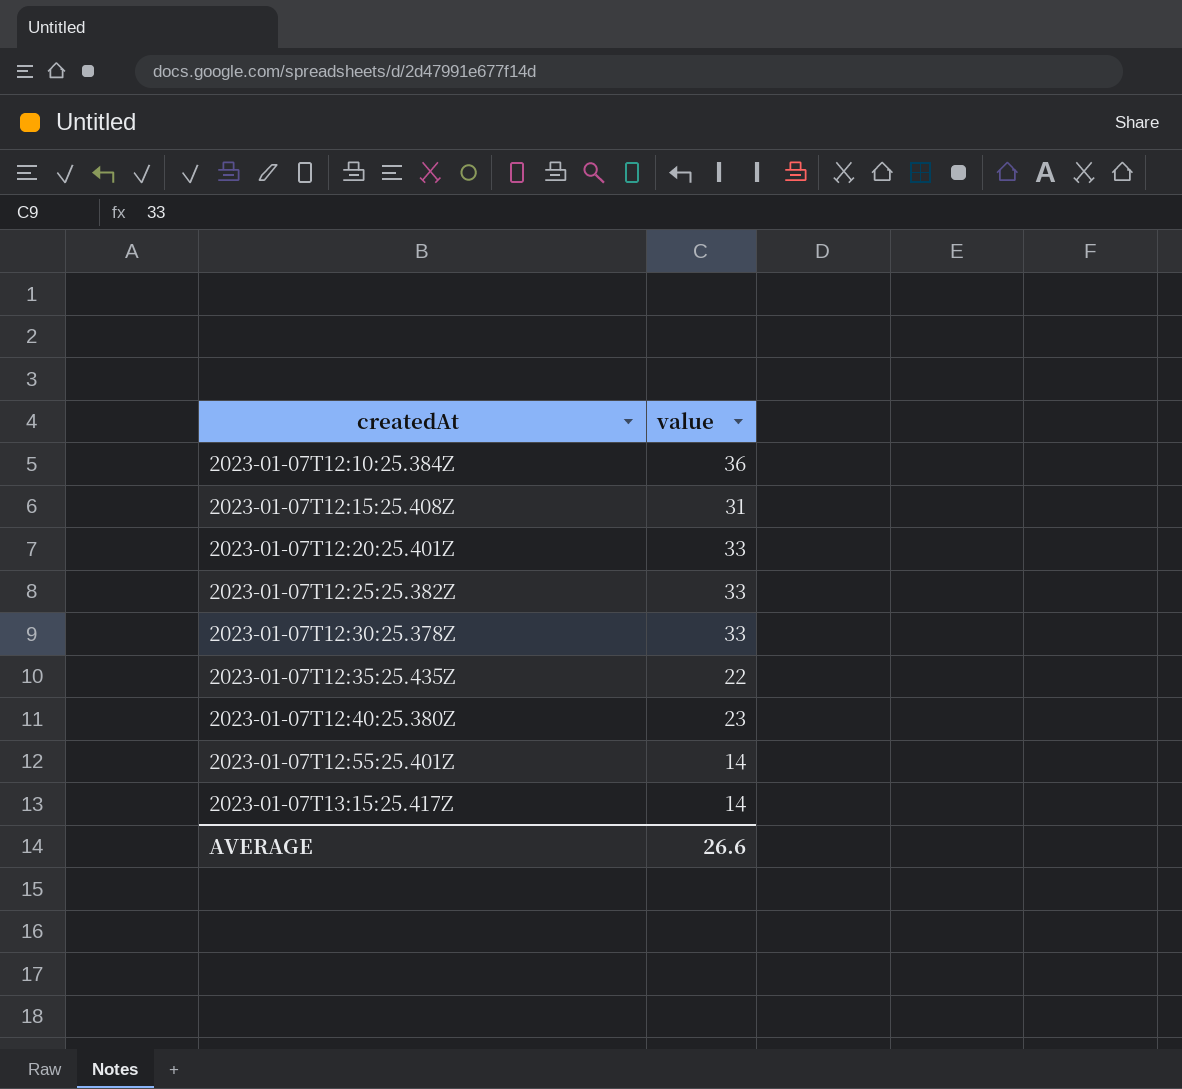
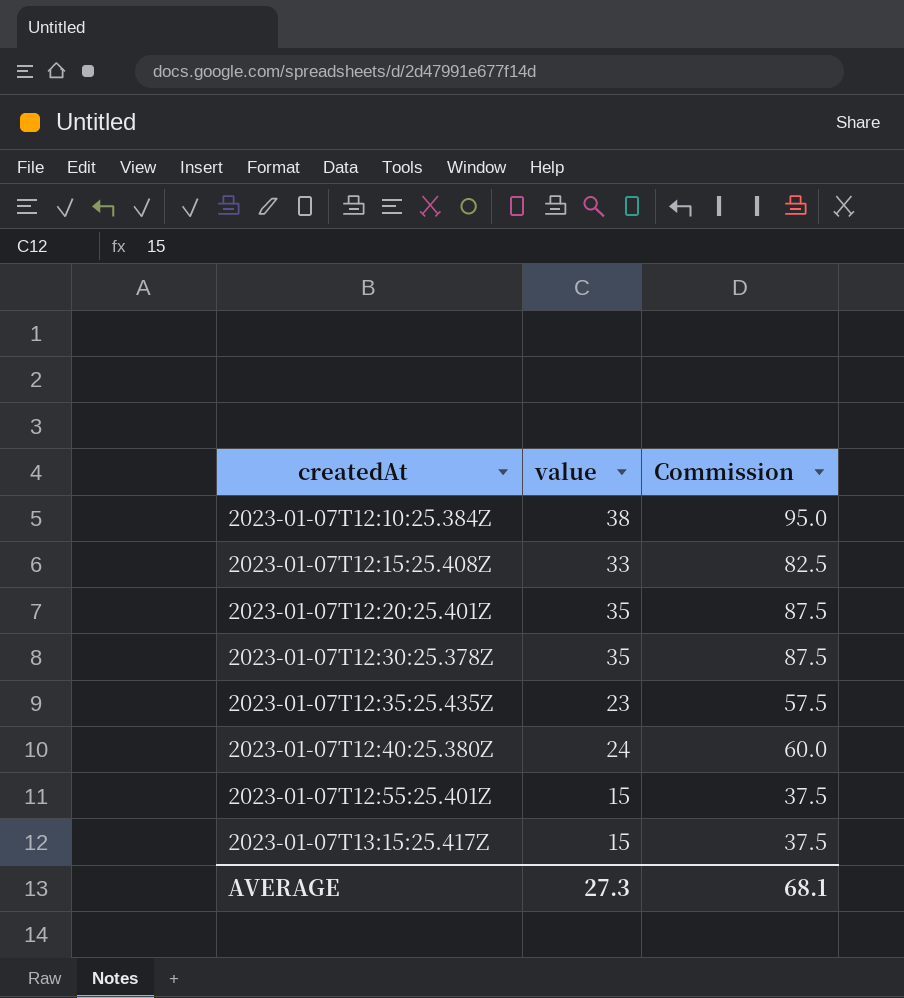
column Commission | formula: none -> [value] * 2.5
row 2023-01-07T12:25:25.382Z: 33 -> none
2023-01-07T12:10:25.384Z | value: 36 -> 38
2023-01-07T12:15:25.408Z | value: 31 -> 33
2023-01-07T12:20:25.401Z | value: 33 -> 35
2023-01-07T12:30:25.378Z | value: 33 -> 35
2023-01-07T12:35:25.435Z | value: 22 -> 23
2023-01-07T12:40:25.380Z | value: 23 -> 24
2023-01-07T12:55:25.401Z | value: 14 -> 15
2023-01-07T13:15:25.417Z | value: 14 -> 15
AVERAGE | value: 26.6 -> 27.3

